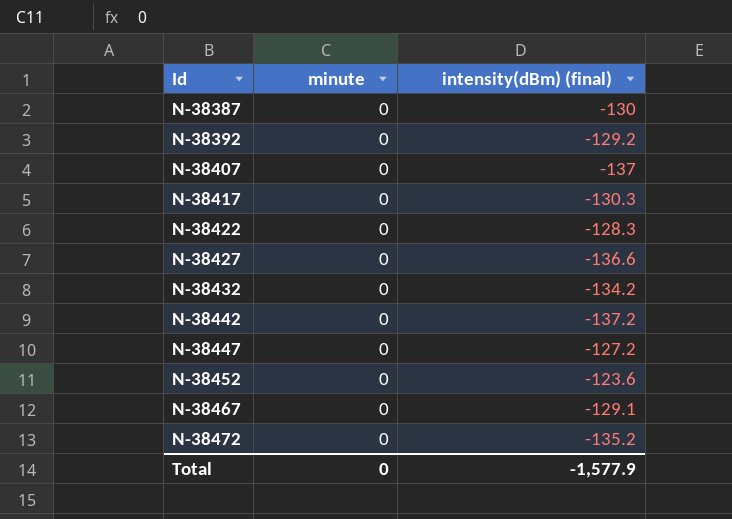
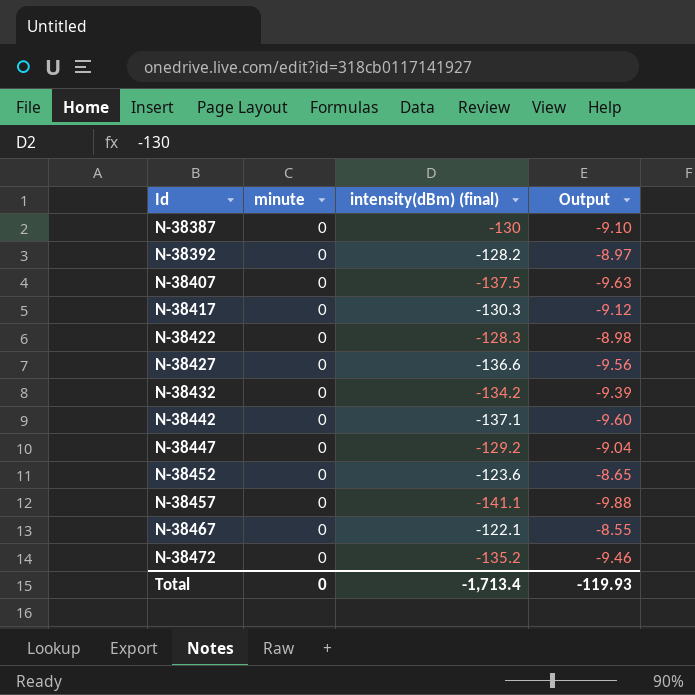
column Output | formula: none -> [intensity(dBm) (final)] * 0.07
N-38392 | intensity(dBm) (final): -129.2 -> -128.2
N-38407 | intensity(dBm) (final): -137 -> -137.5
N-38442 | intensity(dBm) (final): -137.2 -> -137.1
N-38447 | intensity(dBm) (final): -127.2 -> -129.2
row N-38457: none -> 0 | -141.1 | -9.88
N-38467 | intensity(dBm) (final): -129.1 -> -122.1
Total | intensity(dBm) (final): -1,577.9 -> -1,713.4

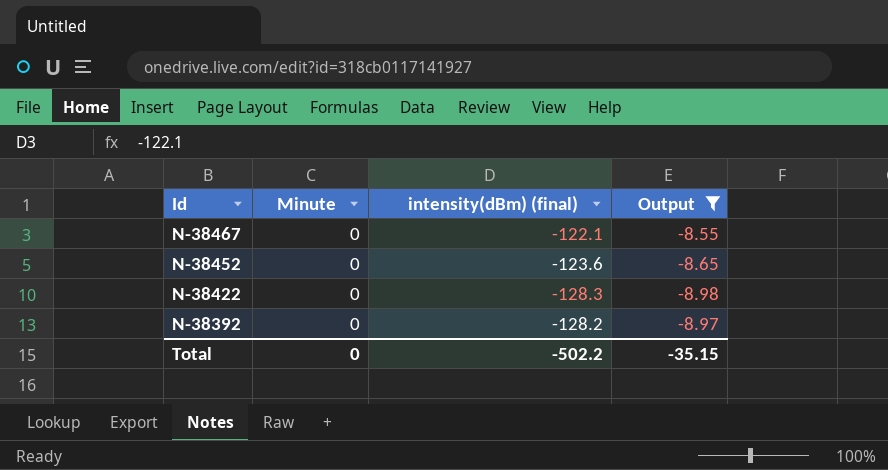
filter: none -> Output >= -8.98
row order: Id ascending -> Id descending
column name: minute -> Minute
Total | intensity(dBm) (final): -1,713.4 -> -502.2
Total | Output: -119.93 -> -35.15

